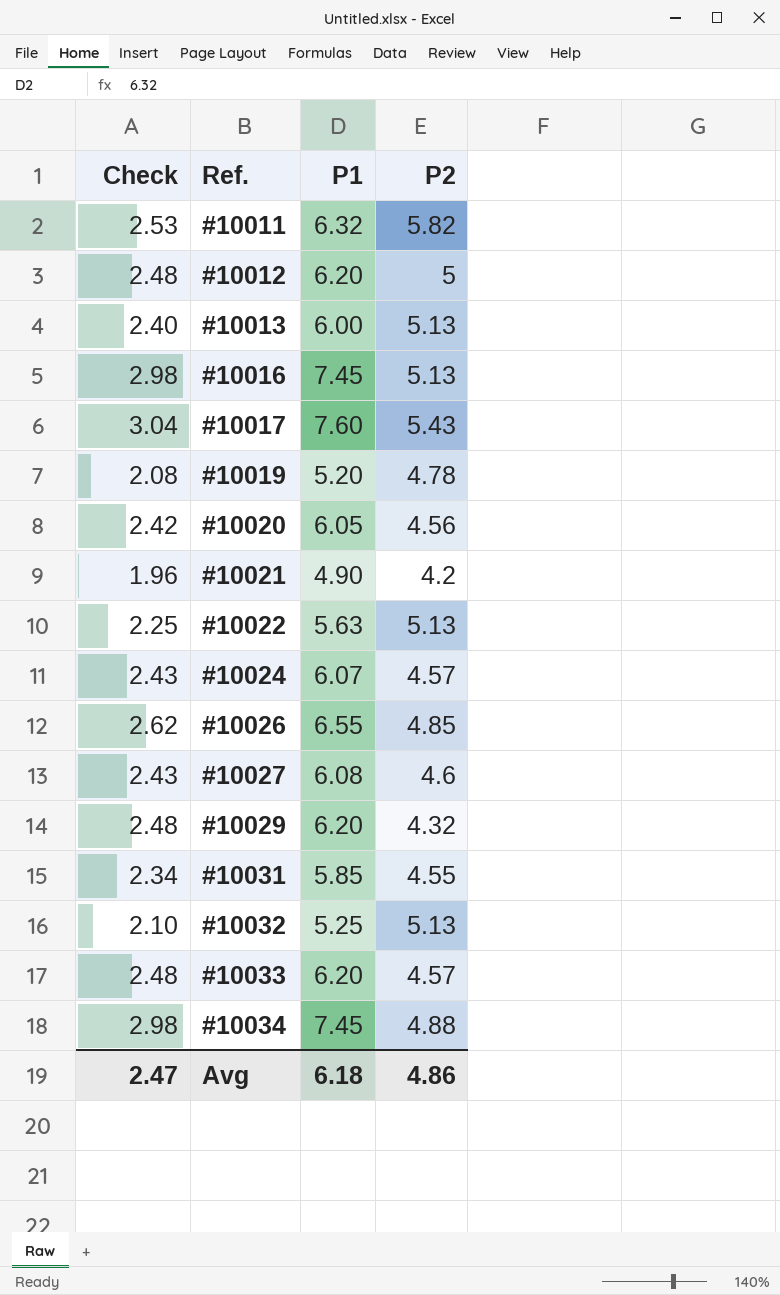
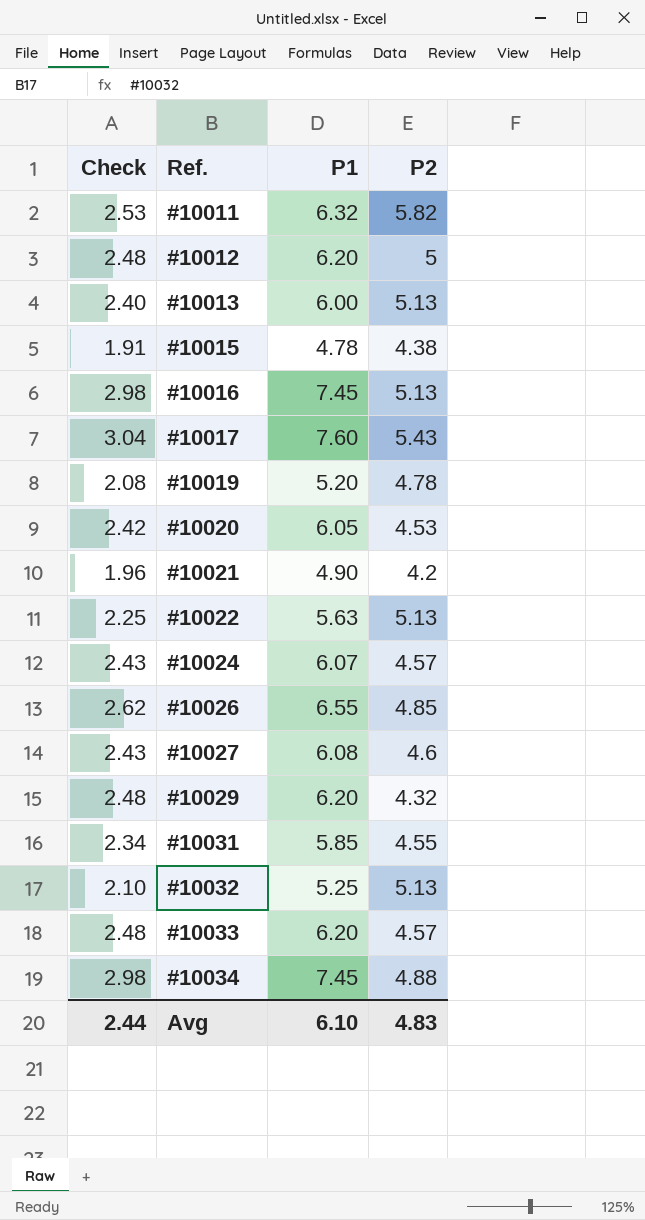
row #10015: none -> 1.91 | 4.78 | 4.38
#10020 | P2: 4.56 -> 4.53
Avg | Check: 2.47 -> 2.44
Avg | P1: 6.18 -> 6.10
Avg | P2: 4.86 -> 4.83

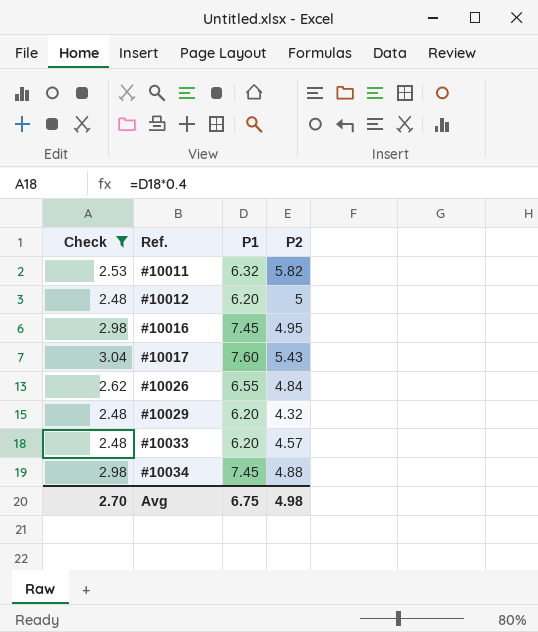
filter: none -> Check >= 2.48
#10016 | P2: 5.13 -> 4.95
#10026 | P2: 4.85 -> 4.84
Avg | Check: 2.44 -> 2.70
Avg | P1: 6.10 -> 6.75
Avg | P2: 4.83 -> 4.98

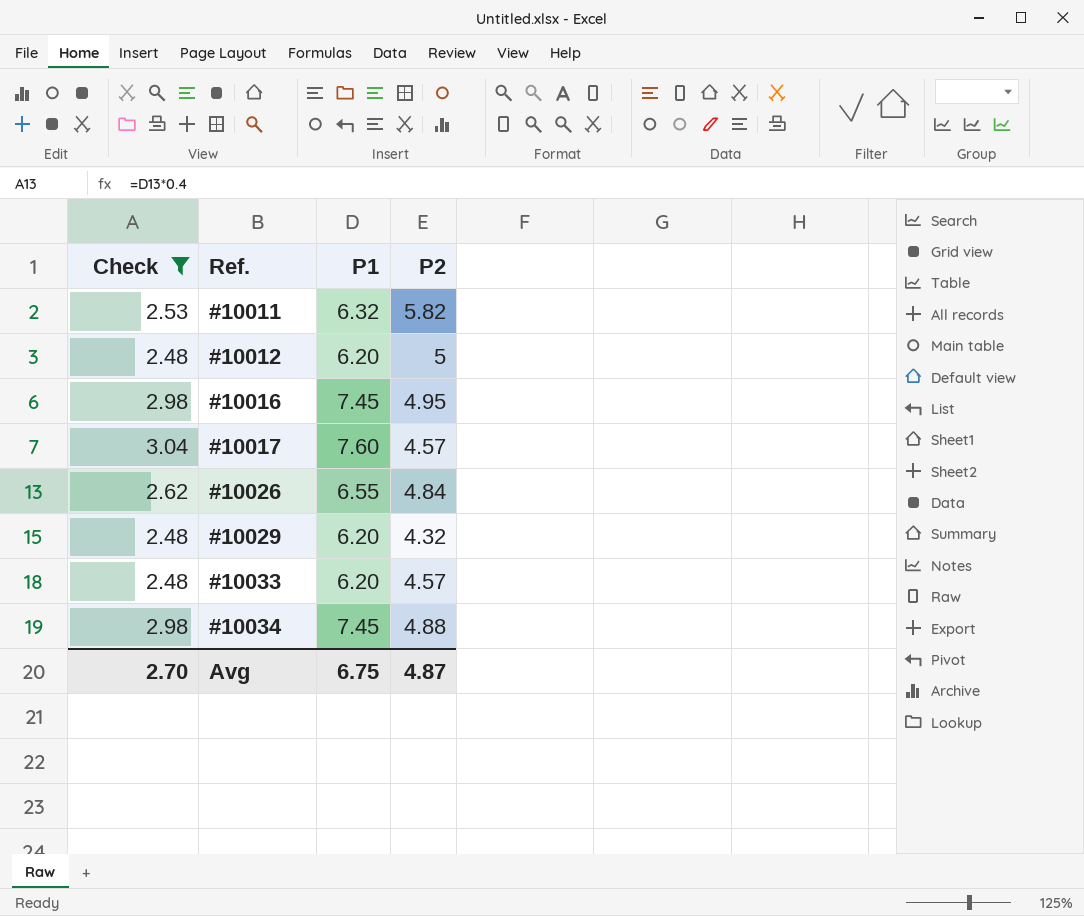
#10017 | P2: 5.43 -> 4.57
Avg | P2: 4.98 -> 4.87

